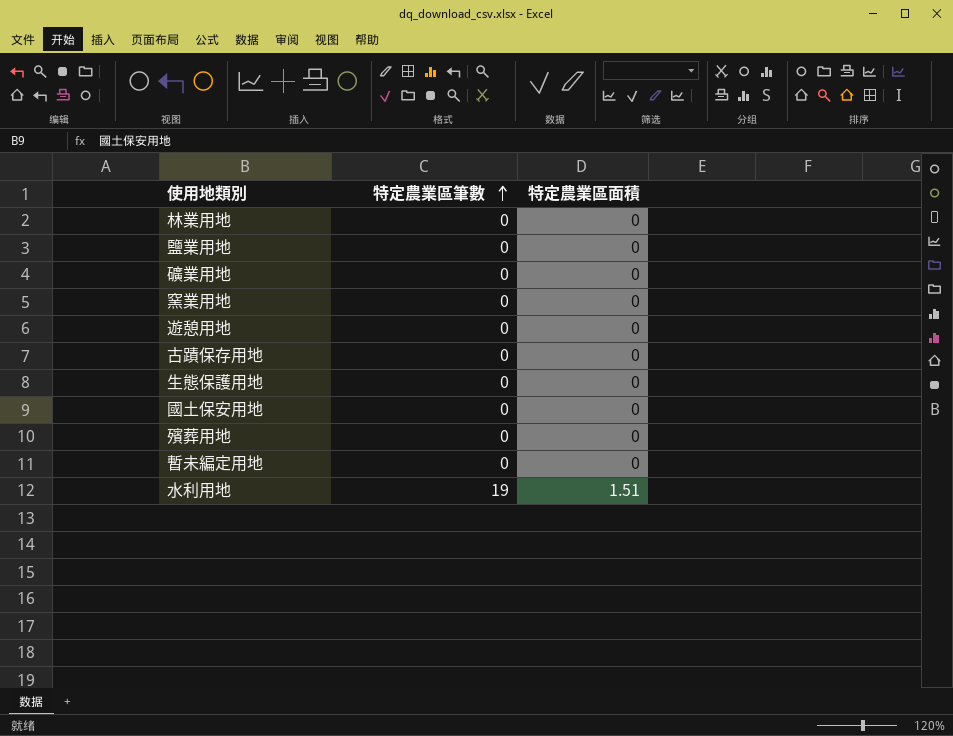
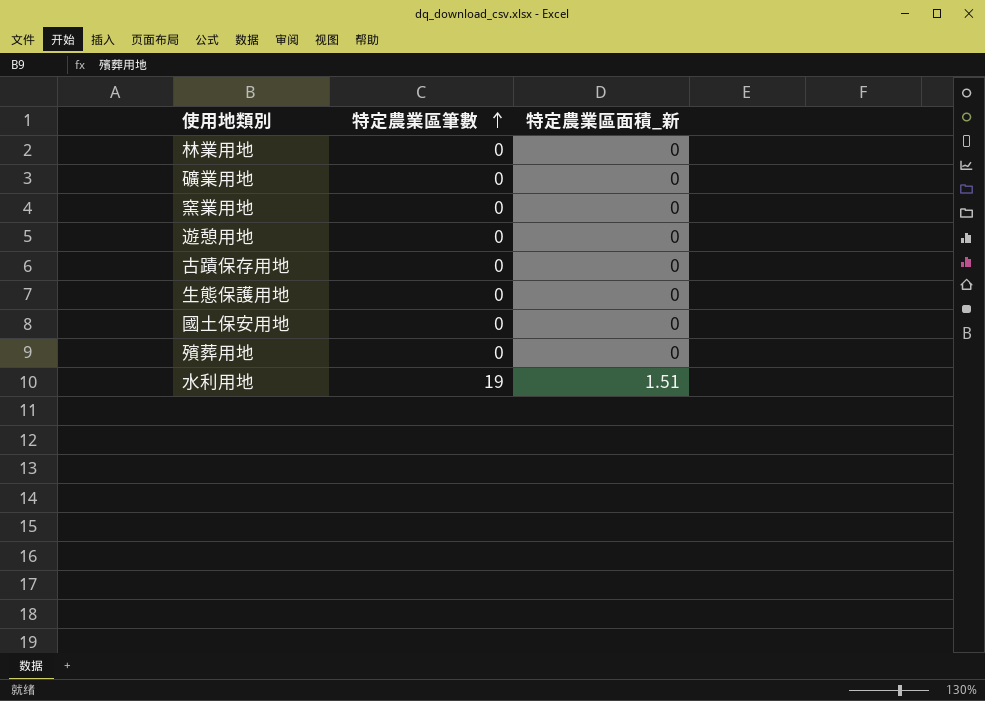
column name: 特定農業區面積 -> 特定農業區面積_新
row 鹽業用地: 0 | 0 -> none
row 暫未編定用地: 0 | 0 -> none

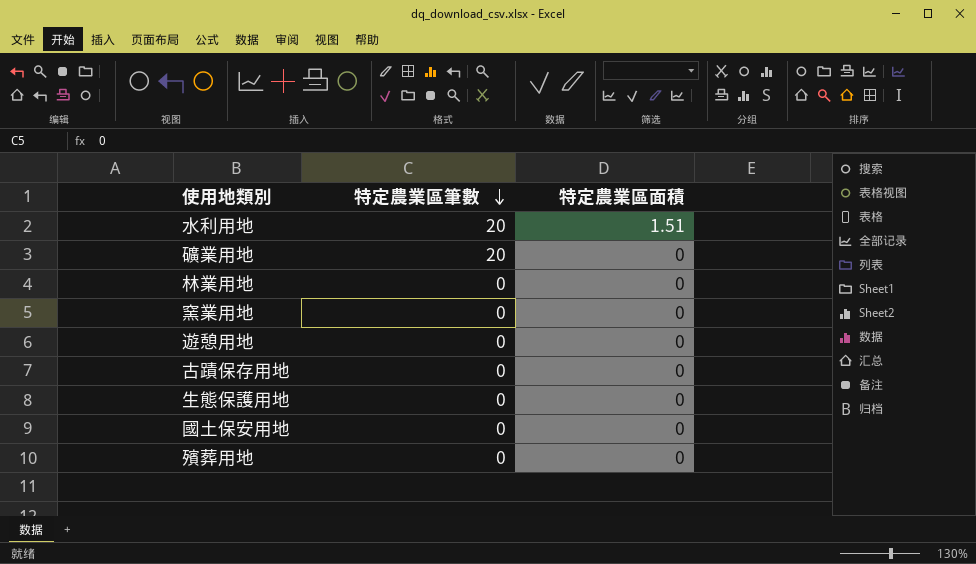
row order: 特定農業區筆數 ascending -> 特定農業區筆數 descending
column name: 特定農業區面積_新 -> 特定農業區面積
水利用地 | 特定農業區筆數: 19 -> 20
礦業用地 | 特定農業區筆數: 0 -> 20

